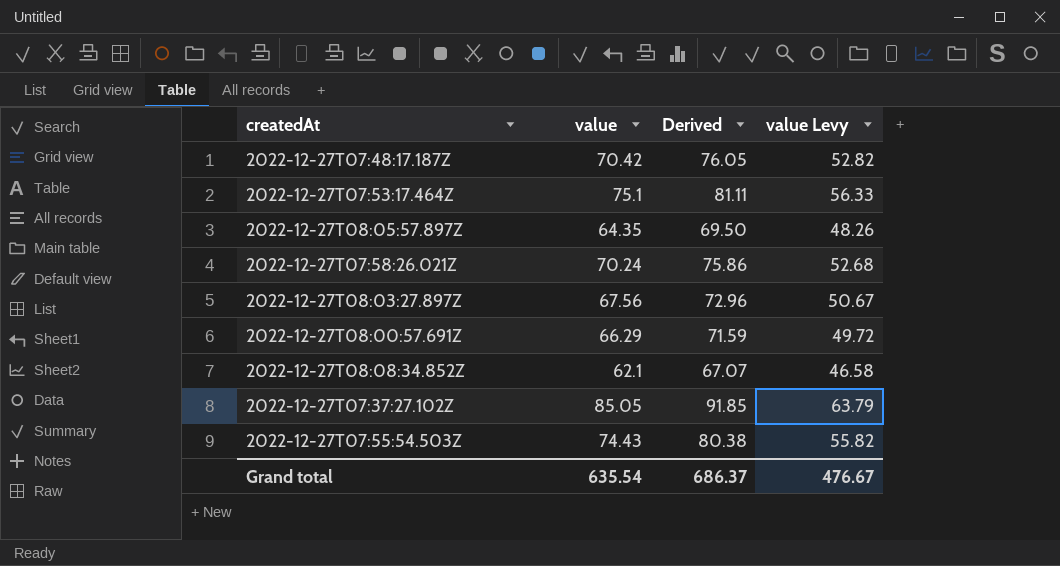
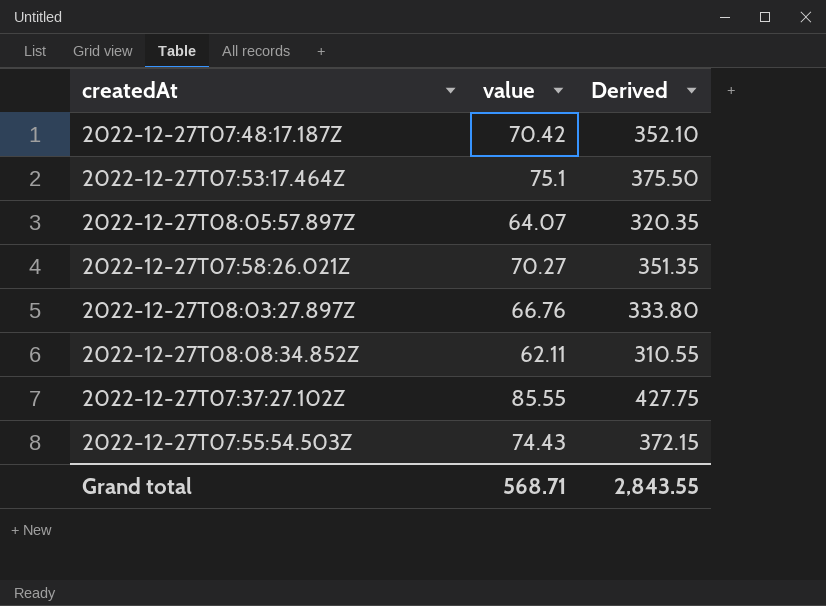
column value Levy | formula: [value] * 0.75 -> none
column Derived | formula: [value] * 1.08 -> [value] * 5
row 2022-12-27T08:00:57.691Z: 66.29 | 71.59 | 49.72 -> none
2022-12-27T08:05:57.897Z | value: 64.35 -> 64.07
2022-12-27T07:58:26.021Z | value: 70.24 -> 70.27
2022-12-27T08:03:27.897Z | value: 67.56 -> 66.76
2022-12-27T08:08:34.852Z | value: 62.1 -> 62.11
2022-12-27T07:37:27.102Z | value: 85.05 -> 85.55
Grand total | value: 635.54 -> 568.71
Grand total | Derived: 686.37 -> 2,843.55

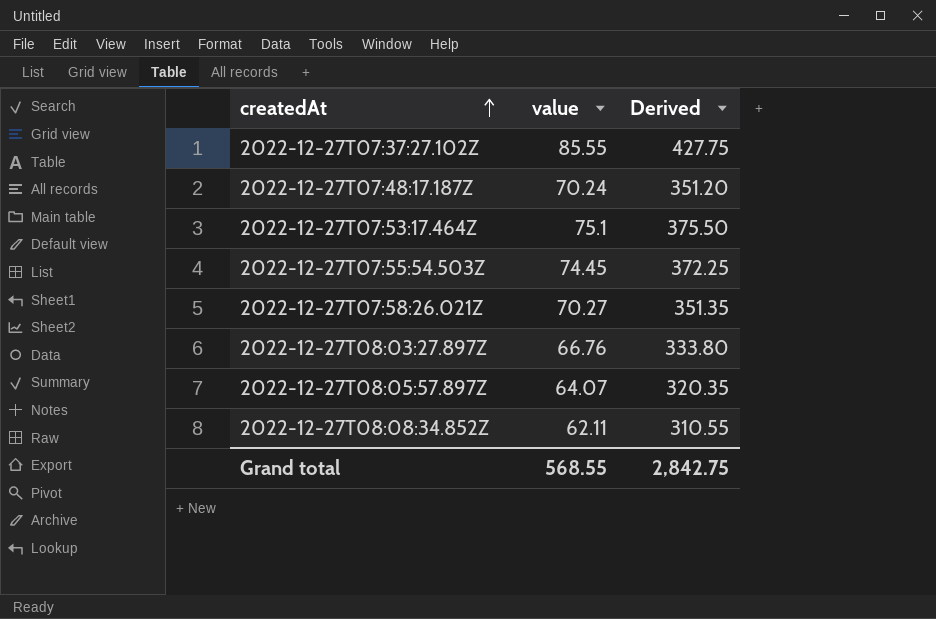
row order: none -> createdAt ascending
2022-12-27T07:48:17.187Z | value: 70.42 -> 70.24
2022-12-27T07:48:17.187Z | Derived: 352.10 -> 351.20
2022-12-27T07:55:54.503Z | value: 74.43 -> 74.45
2022-12-27T07:55:54.503Z | Derived: 372.15 -> 372.25
Grand total | value: 568.71 -> 568.55
Grand total | Derived: 2,843.55 -> 2,842.75

